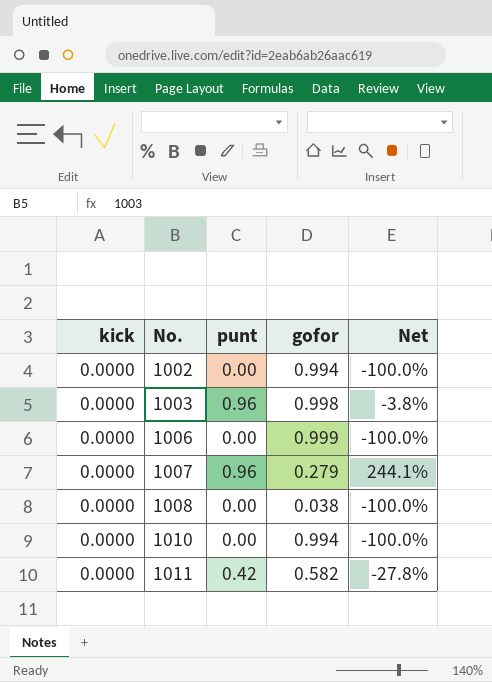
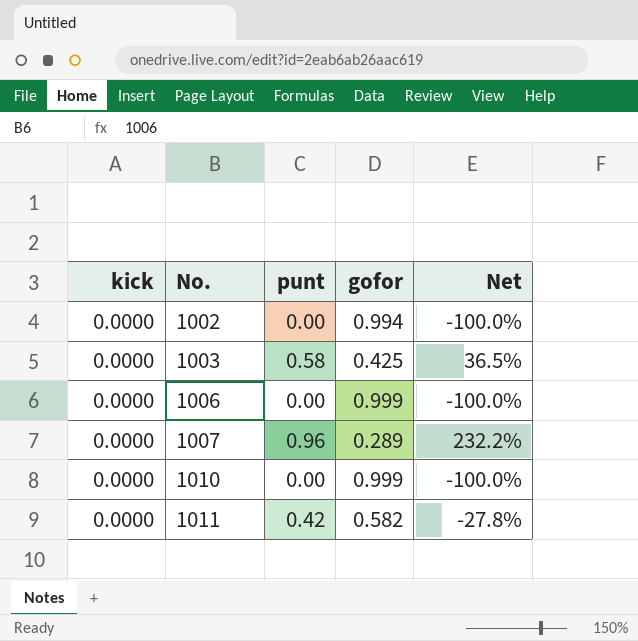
row 1008: 0.0000 | 0.00 | 0.038 | -100.0% -> none
1003 | punt: 0.96 -> 0.58
1003 | gofor: 0.998 -> 0.425
1003 | Net: -3.8% -> 36.5%
1007 | gofor: 0.279 -> 0.289
1007 | Net: 244.1% -> 232.2%
1010 | gofor: 0.994 -> 0.999

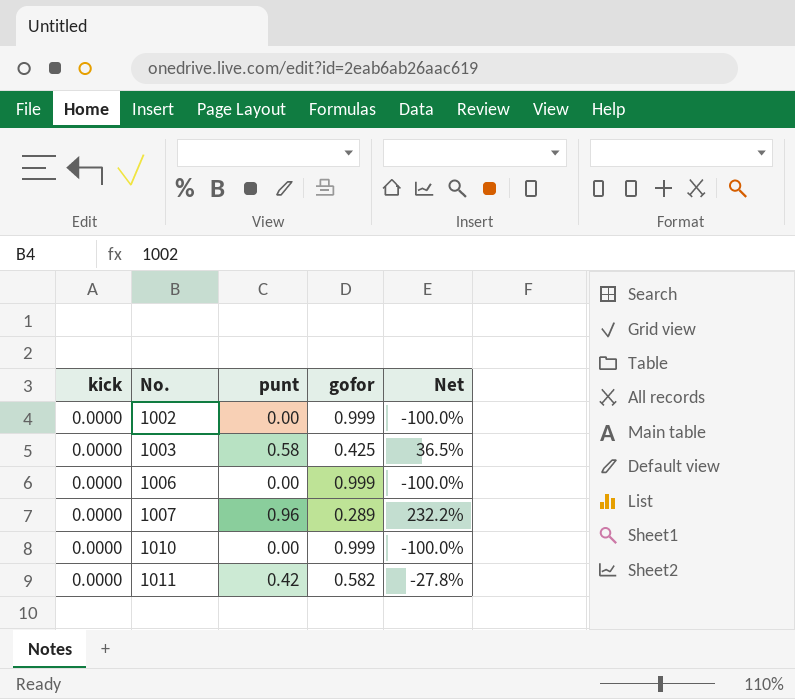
1002 | gofor: 0.994 -> 0.999

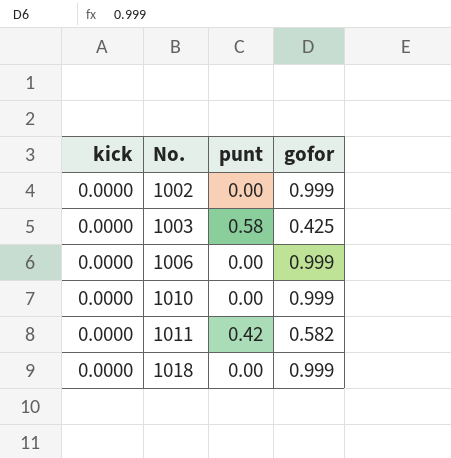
column Net | formula: ([punt] - [gofor]) / [gofor] -> none
row 1007: 0.0000 | 0.96 | 0.289 | 232.2% -> none
row 1018: none -> 0.0000 | 0.00 | 0.999

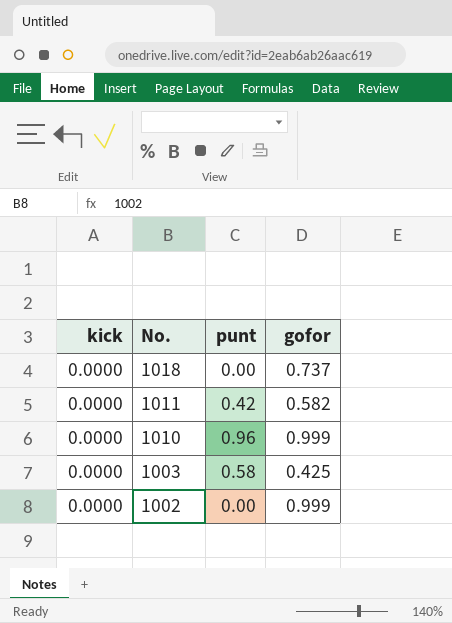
row order: No. ascending -> No. descending
row 1006: 0.0000 | 0.00 | 0.999 -> none
1018 | gofor: 0.999 -> 0.737
1010 | punt: 0.00 -> 0.96

